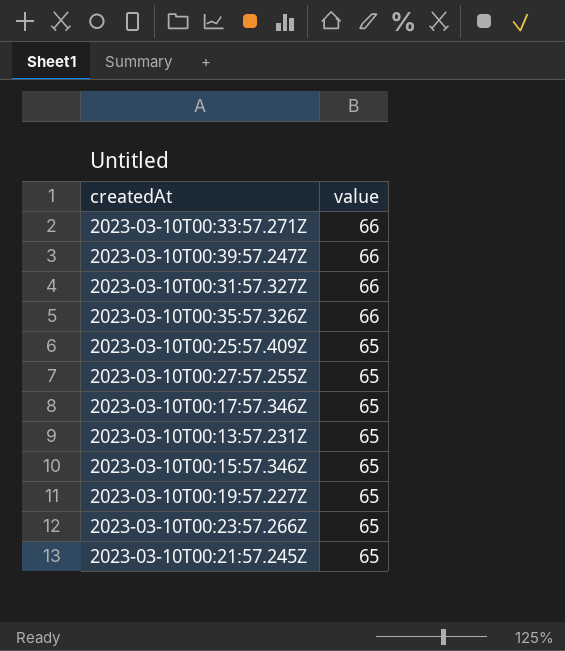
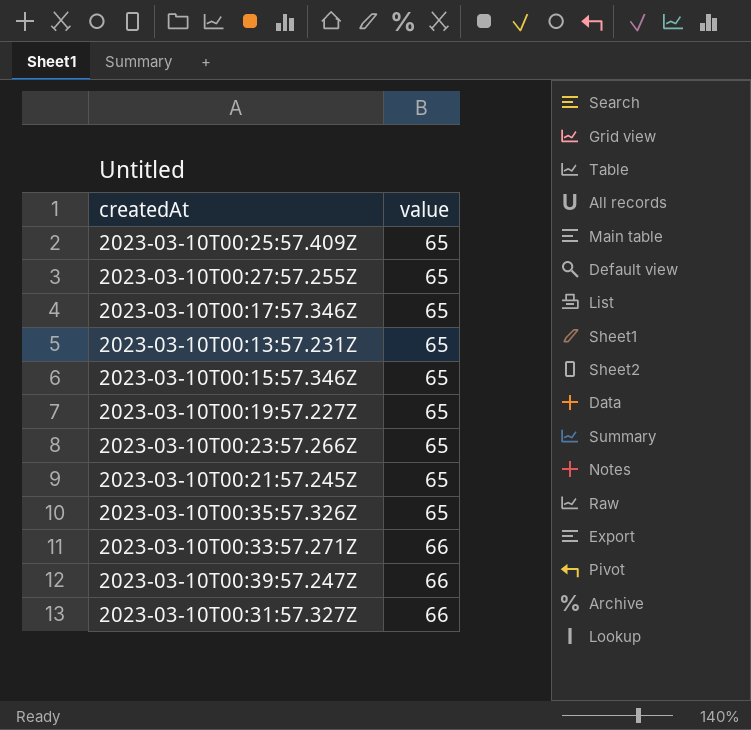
row order: value descending -> value ascending
2023-03-10T00:35:57.326Z | value: 66 -> 65

